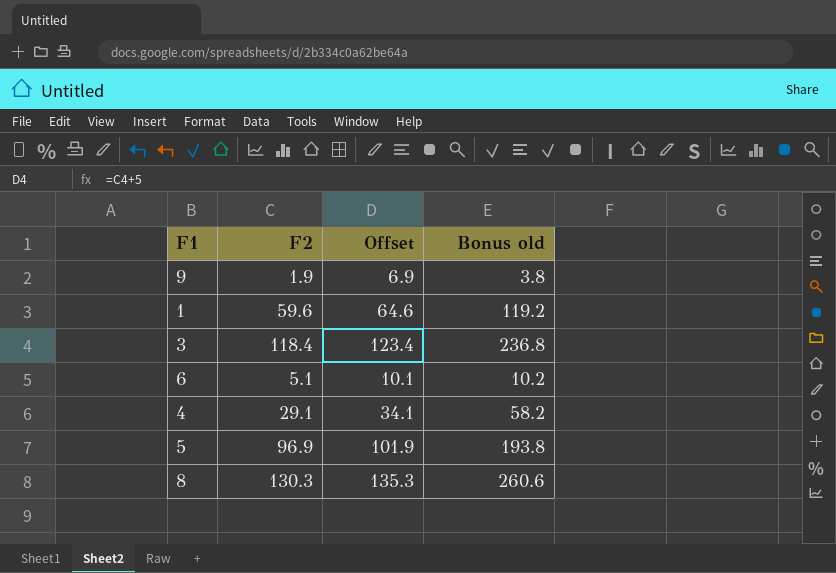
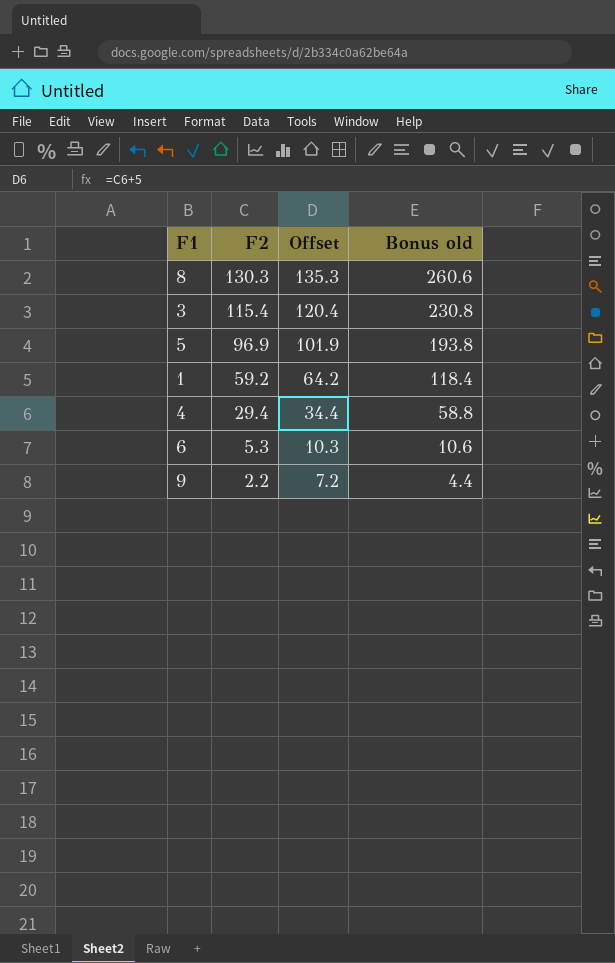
row order: none -> F2 descending
3 | F2: 118.4 -> 115.4
3 | Offset: 123.4 -> 120.4
3 | Bonus old: 236.8 -> 230.8
1 | F2: 59.6 -> 59.2
1 | Offset: 64.6 -> 64.2
1 | Bonus old: 119.2 -> 118.4
4 | F2: 29.1 -> 29.4
4 | Offset: 34.1 -> 34.4
4 | Bonus old: 58.2 -> 58.8
6 | F2: 5.1 -> 5.3
6 | Offset: 10.1 -> 10.3
6 | Bonus old: 10.2 -> 10.6
9 | F2: 1.9 -> 2.2
9 | Offset: 6.9 -> 7.2
9 | Bonus old: 3.8 -> 4.4

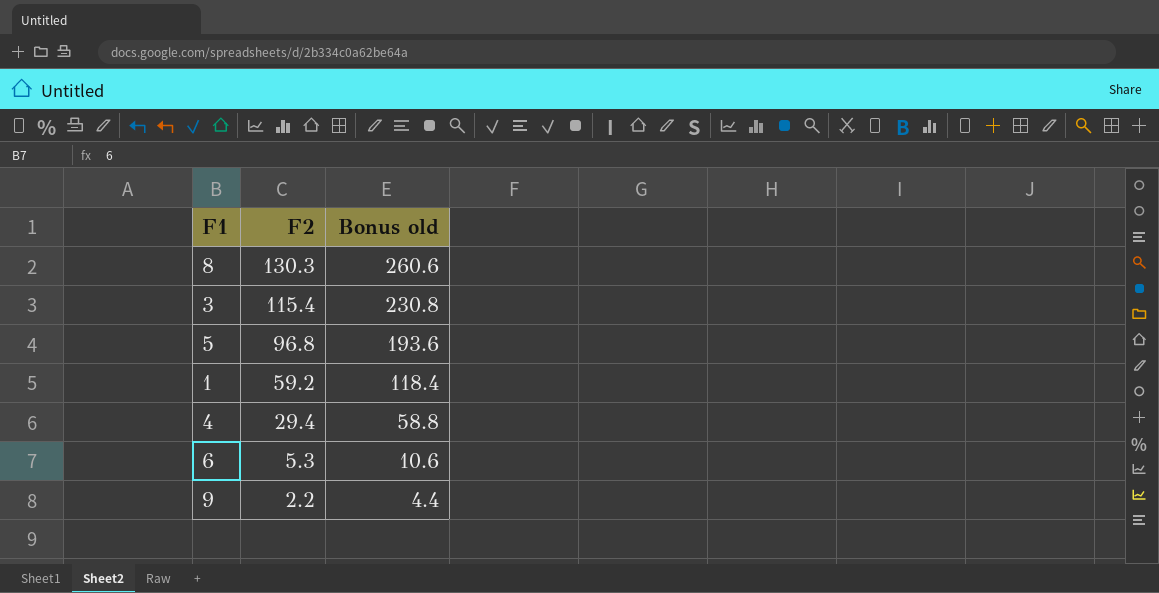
column Offset | formula: [F2] + 5 -> none
5 | F2: 96.9 -> 96.8
5 | Bonus old: 193.8 -> 193.6

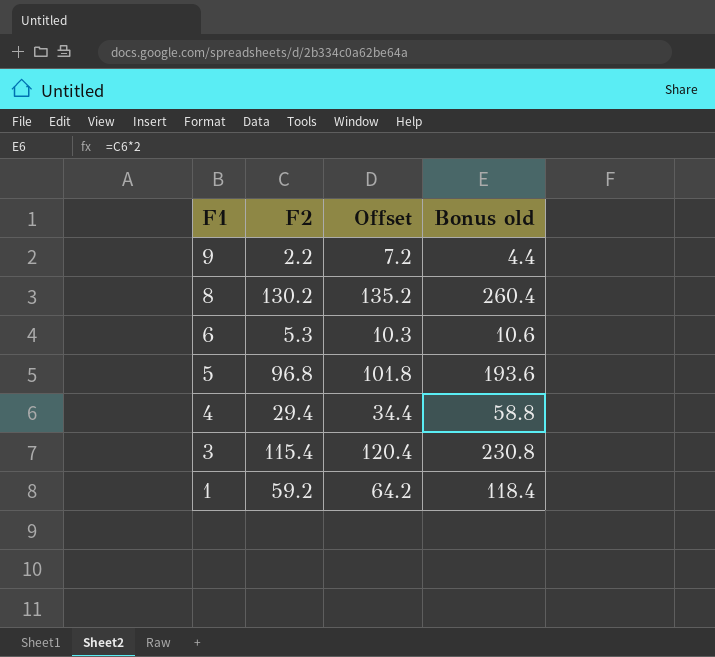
row order: F2 descending -> F1 descending
column Offset | formula: none -> [F2] + 5
8 | F2: 130.3 -> 130.2
8 | Bonus old: 260.6 -> 260.4

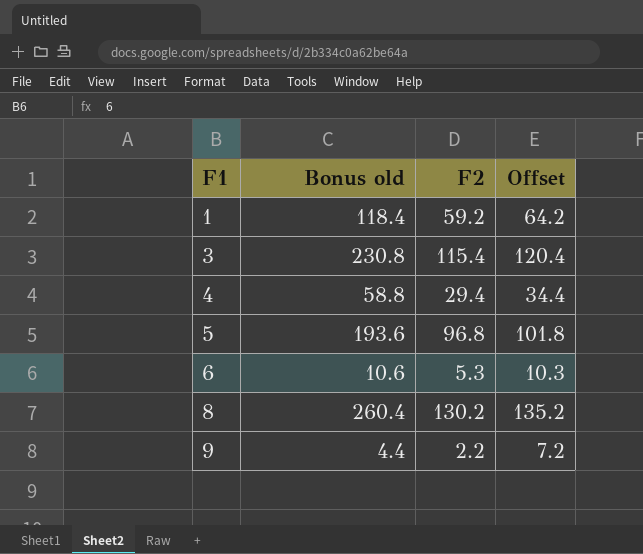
row order: F1 descending -> F1 ascending
column Bonus old | position: 4 -> 2

